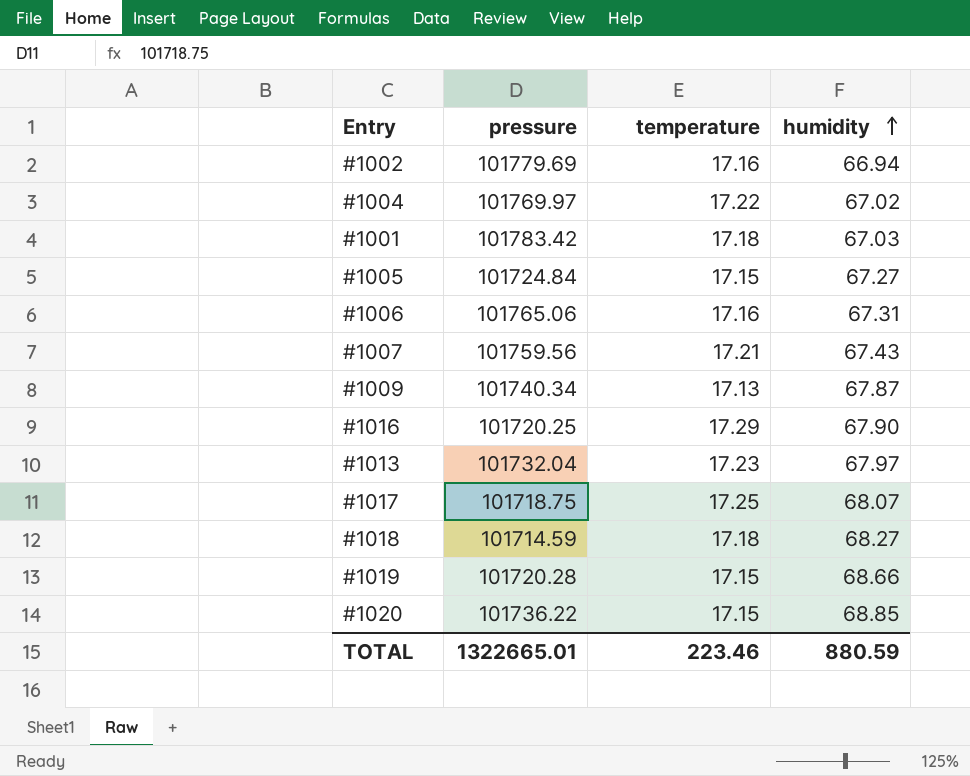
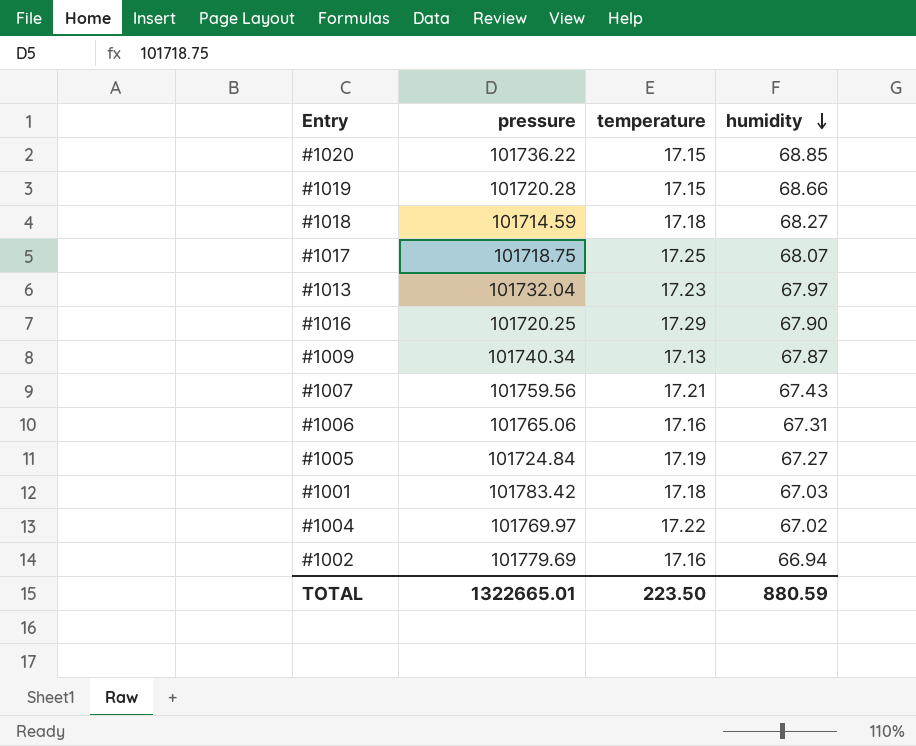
row order: humidity ascending -> humidity descending
#1005 | temperature: 17.15 -> 17.19
TOTAL | temperature: 223.46 -> 223.50

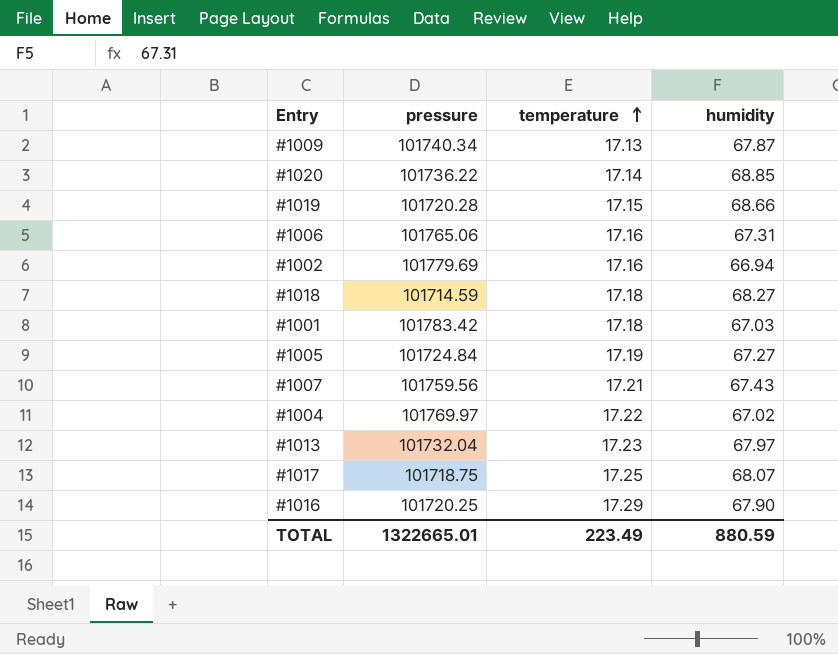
row order: humidity descending -> temperature ascending
#1020 | temperature: 17.15 -> 17.14
TOTAL | temperature: 223.50 -> 223.49

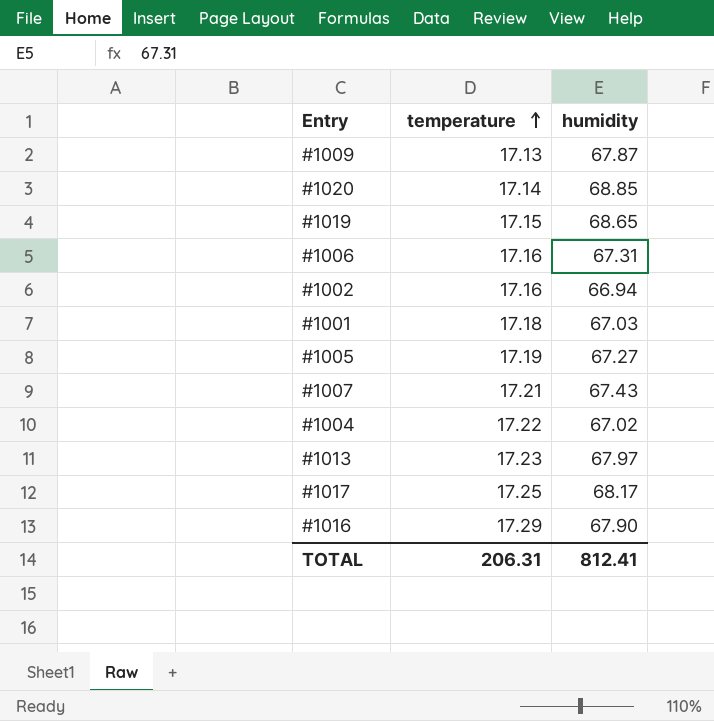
column pressure | position: 2 -> none
row #1018: 101714.59 | 17.18 | 68.27 -> none
#1019 | humidity: 68.66 -> 68.65
#1017 | humidity: 68.07 -> 68.17
TOTAL | temperature: 223.49 -> 206.31
TOTAL | humidity: 880.59 -> 812.41

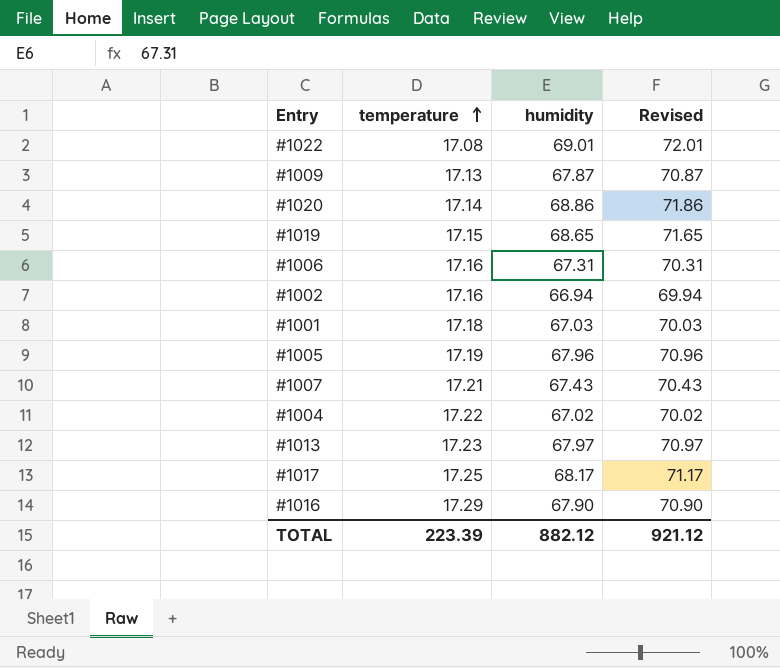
column Revised | formula: none -> [humidity] + 3
row #1022: none -> 17.08 | 69.01 | 72.01
#1020 | humidity: 68.85 -> 68.86
#1005 | humidity: 67.27 -> 67.96
TOTAL | temperature: 206.31 -> 223.39
TOTAL | humidity: 812.41 -> 882.12

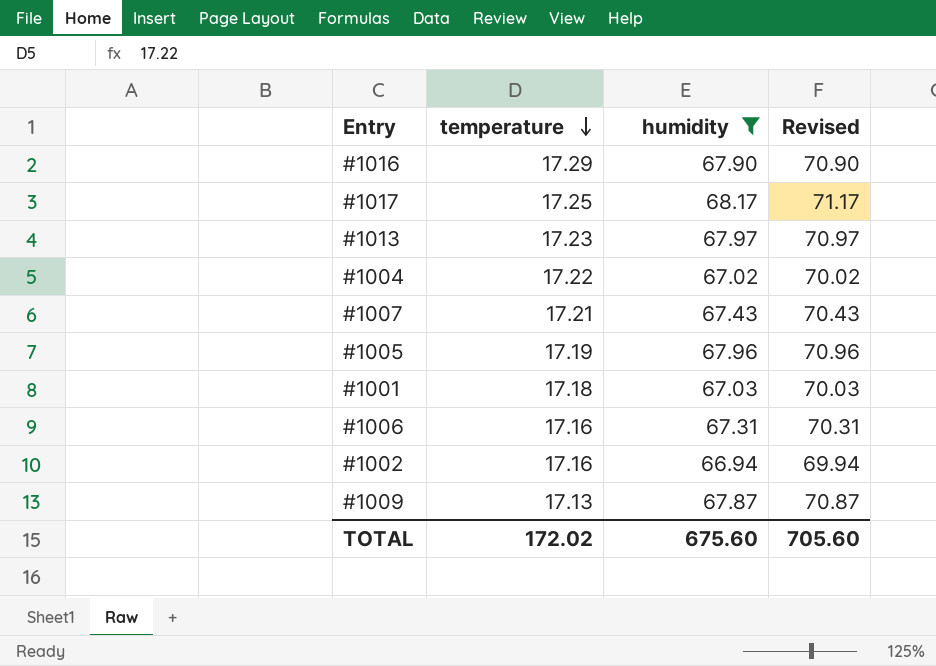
filter: none -> humidity <= 68.17
row order: temperature ascending -> temperature descending
TOTAL | temperature: 223.39 -> 172.02
TOTAL | humidity: 882.12 -> 675.60
TOTAL | Revised: 921.12 -> 705.60

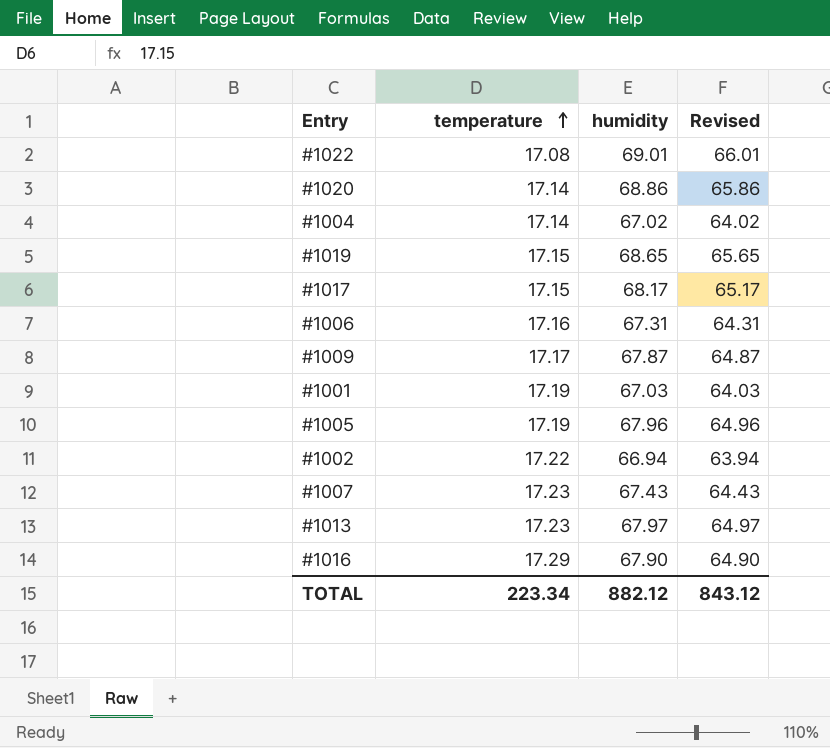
filter: humidity <= 68.17 -> none
row order: temperature descending -> temperature ascending
column Revised | formula: [humidity] + 3 -> [humidity] - 3
#1004 | temperature: 17.22 -> 17.14
#1017 | temperature: 17.25 -> 17.15
#1009 | temperature: 17.13 -> 17.17
#1001 | temperature: 17.18 -> 17.19
#1002 | temperature: 17.16 -> 17.22
#1007 | temperature: 17.21 -> 17.23
TOTAL | temperature: 172.02 -> 223.34
TOTAL | humidity: 675.60 -> 882.12
TOTAL | Revised: 705.60 -> 843.12

